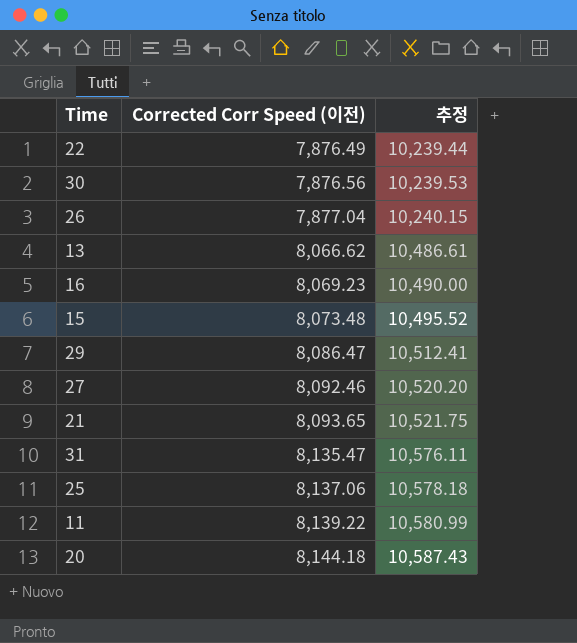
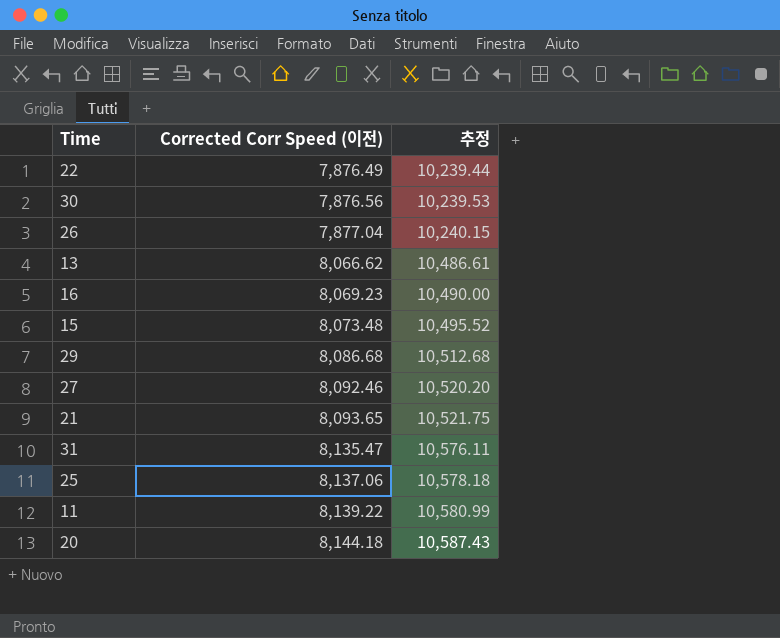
29 | Corrected Corr Speed (이전): 8,086.47 -> 8,086.68
29 | 추정: 10,512.41 -> 10,512.68

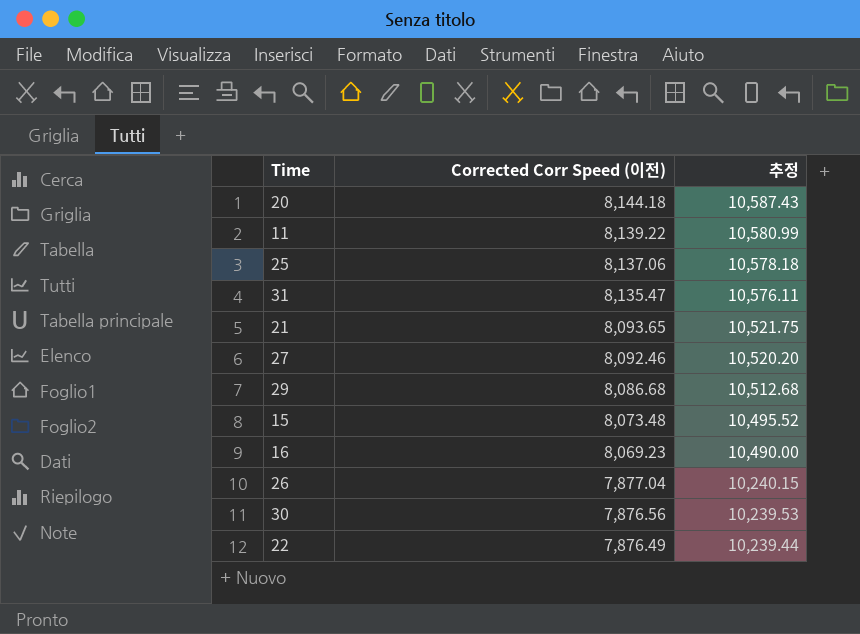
row order: Corrected Corr Speed (이전) ascending -> Corrected Corr Speed (이전) descending
row 13: 8,066.62 | 10,486.61 -> none

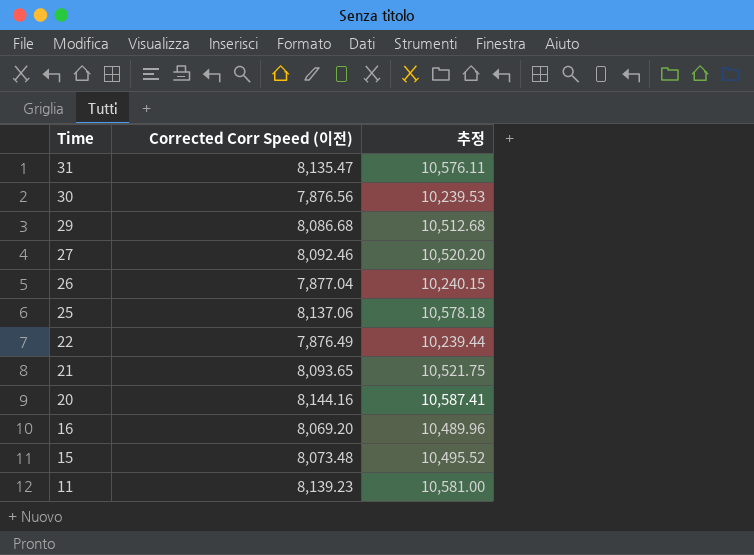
row order: Corrected Corr Speed (이전) descending -> Time descending
20 | Corrected Corr Speed (이전): 8,144.18 -> 8,144.16
20 | 추정: 10,587.43 -> 10,587.41
16 | Corrected Corr Speed (이전): 8,069.23 -> 8,069.20
16 | 추정: 10,490.00 -> 10,489.96
11 | Corrected Corr Speed (이전): 8,139.22 -> 8,139.23
11 | 추정: 10,580.99 -> 10,581.00

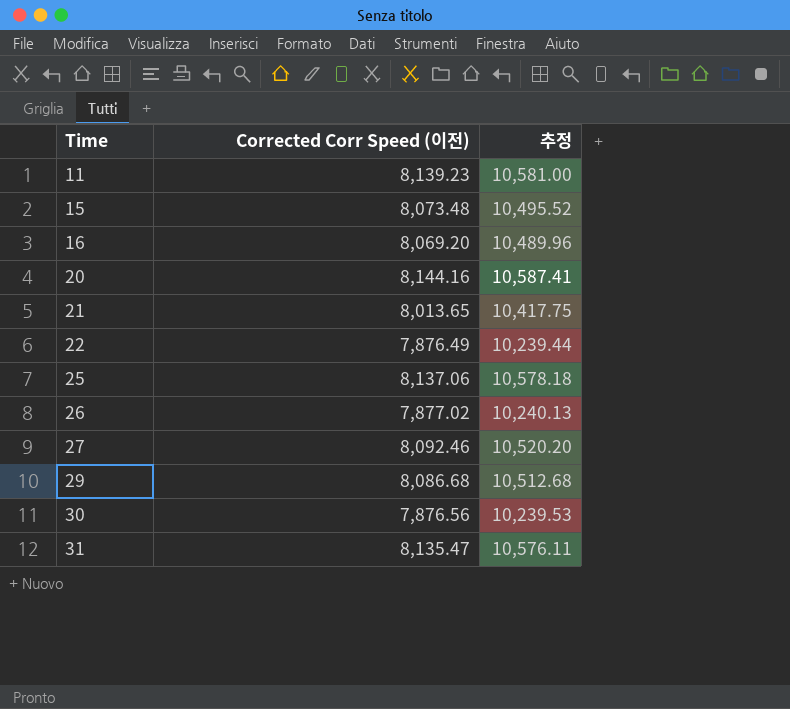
row order: Time descending -> Time ascending
21 | Corrected Corr Speed (이전): 8,093.65 -> 8,013.65
21 | 추정: 10,521.75 -> 10,417.75
26 | Corrected Corr Speed (이전): 7,877.04 -> 7,877.02
26 | 추정: 10,240.15 -> 10,240.13

